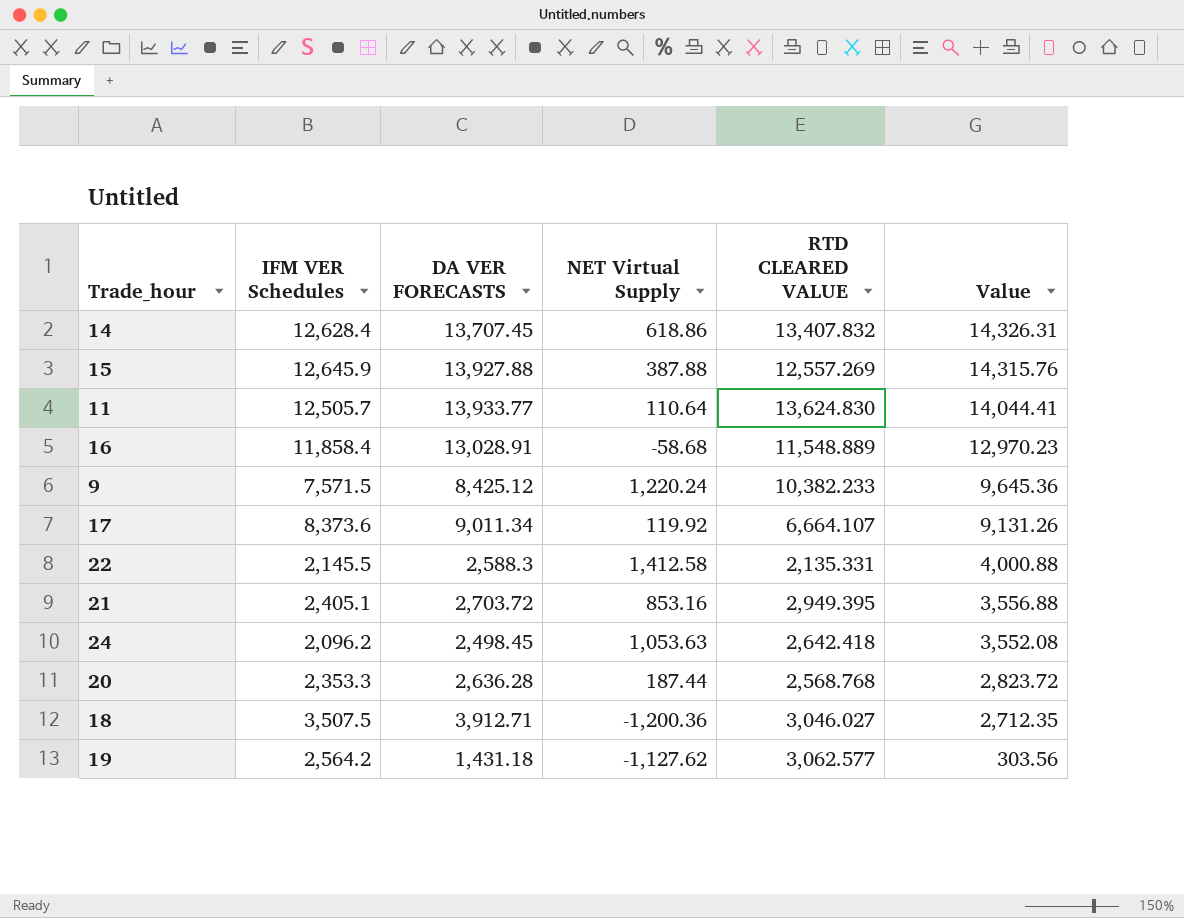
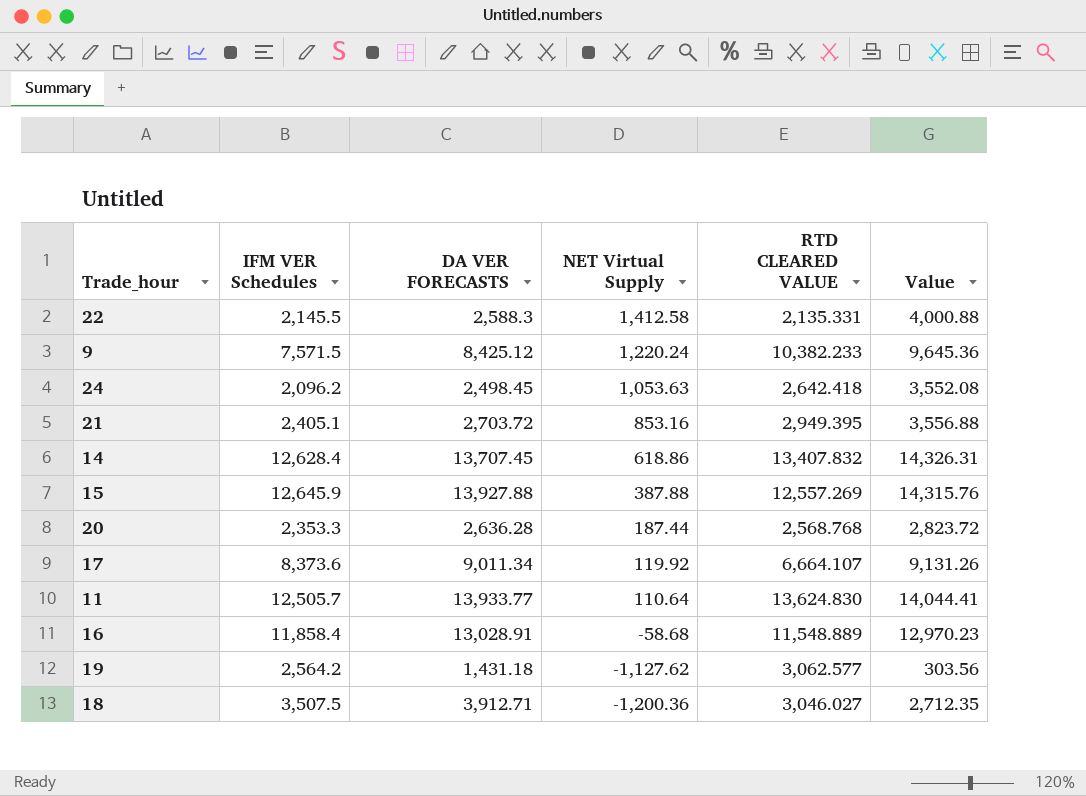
row order: Value descending -> NET Virtual Supply descending

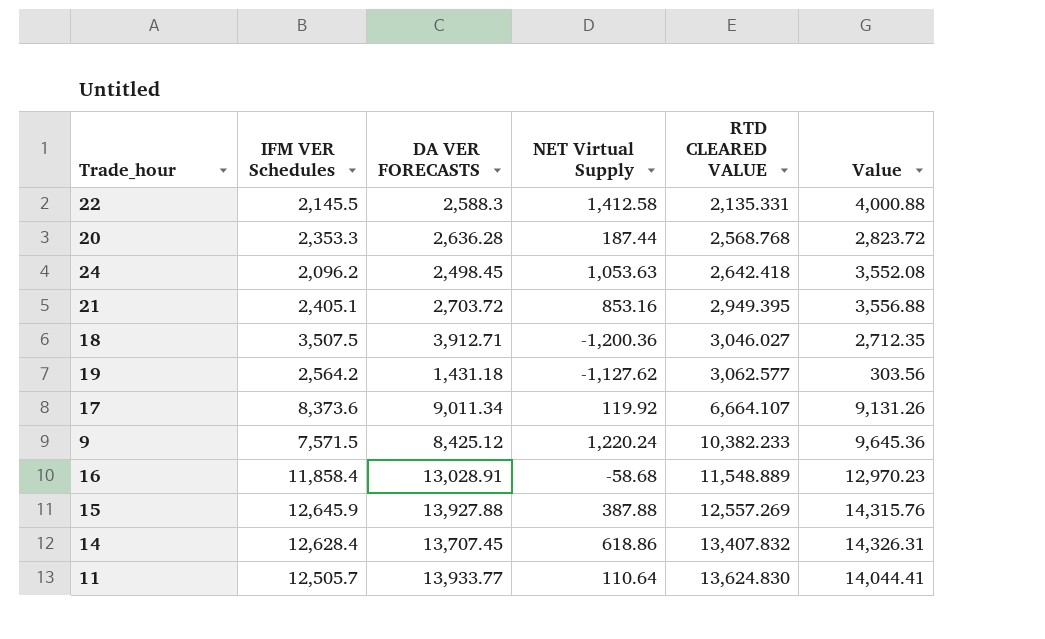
row order: NET Virtual Supply descending -> RTD CLEARED VALUE ascending

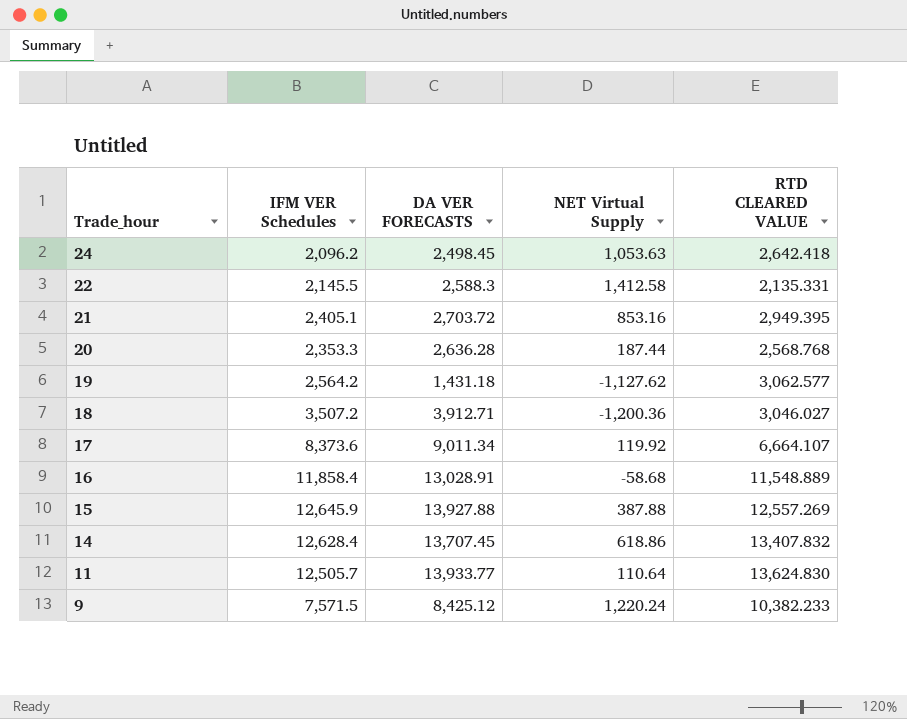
row order: RTD CLEARED VALUE ascending -> Trade_hour descending
column Value | formula: [DA VER FORECASTS] + [NET Virtual Supply] -> none
18 | IFM VER Schedules: 3,507.5 -> 3,507.2

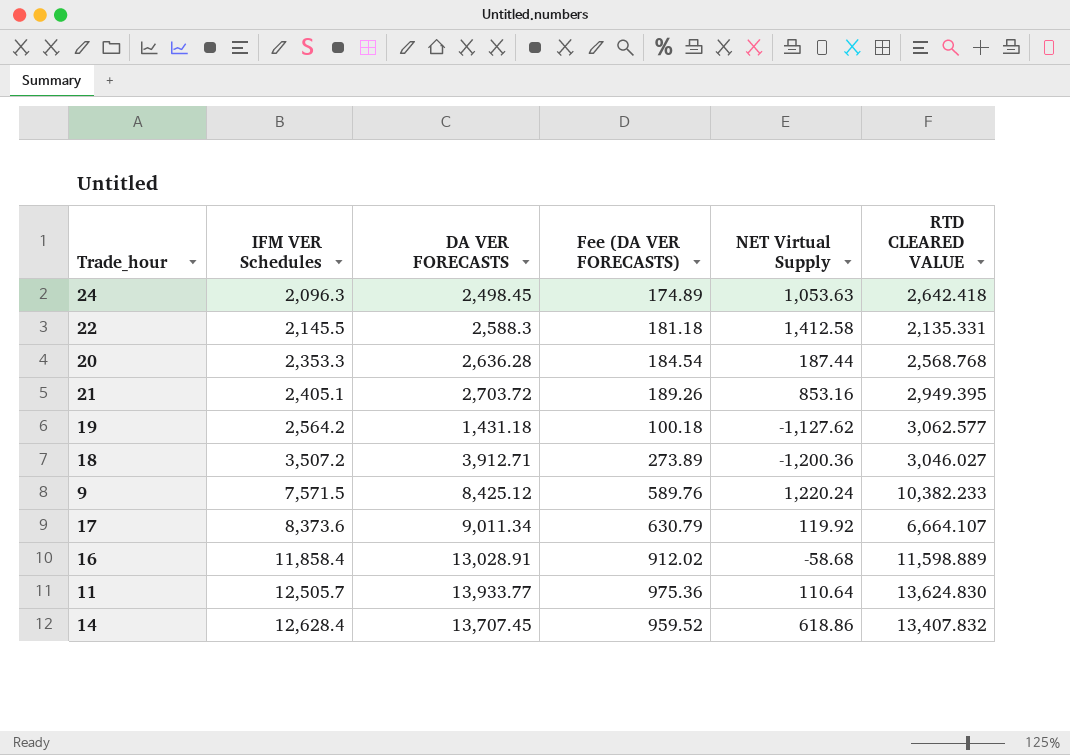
row order: Trade_hour descending -> IFM VER Schedules ascending
column Fee (DA VER FORECASTS) | formula: none -> [DA VER FORECASTS] * 0.07
row 15: 12,645.9 | 13,927.88 | 387.88 | 12,557.269 -> none
24 | IFM VER Schedules: 2,096.2 -> 2,096.3
16 | RTD CLEARED VALUE: 11,548.889 -> 11,598.889

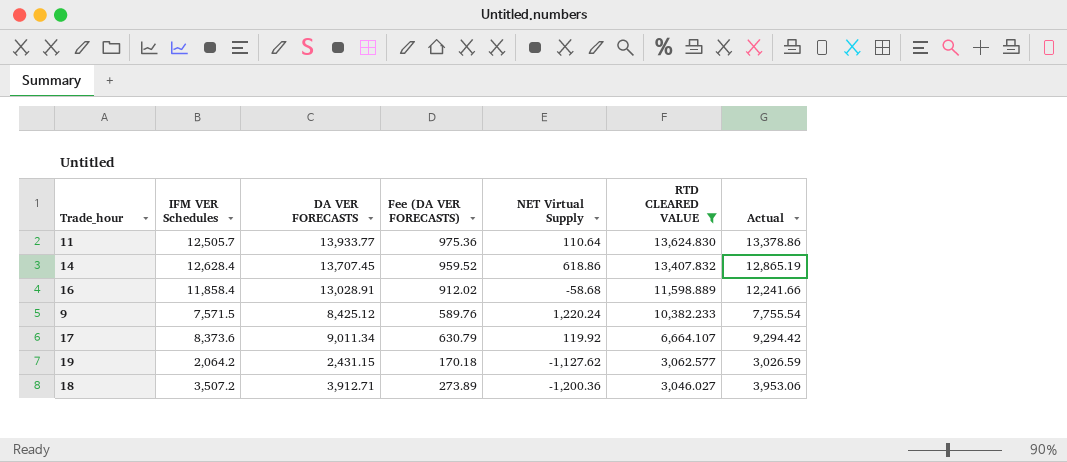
filter: none -> RTD CLEARED VALUE >= 3,046.027
row order: IFM VER Schedules ascending -> RTD CLEARED VALUE descending
column Actual | position: none -> 7
19 | IFM VER Schedules: 2,564.2 -> 2,064.2
19 | DA VER FORECASTS: 1,431.18 -> 2,431.15
19 | Fee (DA VER FORECASTS): 100.18 -> 170.18

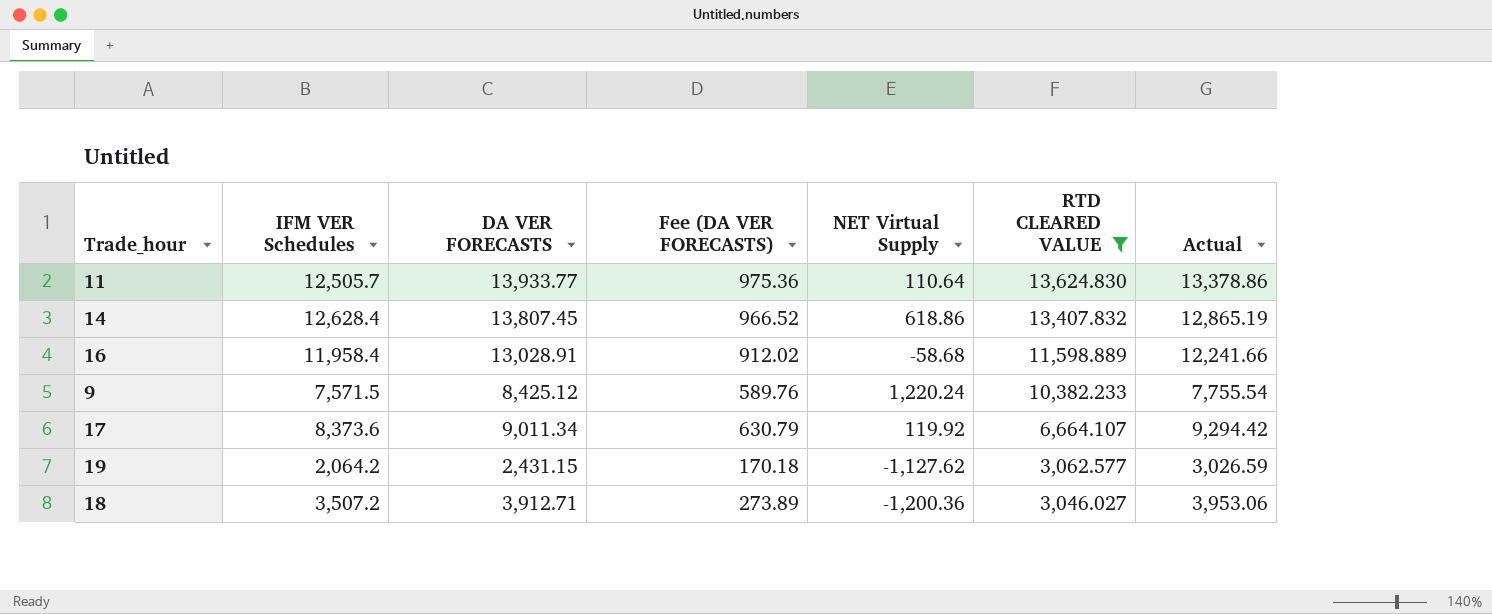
14 | DA VER FORECASTS: 13,707.45 -> 13,807.45
14 | Fee (DA VER FORECASTS): 959.52 -> 966.52
16 | IFM VER Schedules: 11,858.4 -> 11,958.4

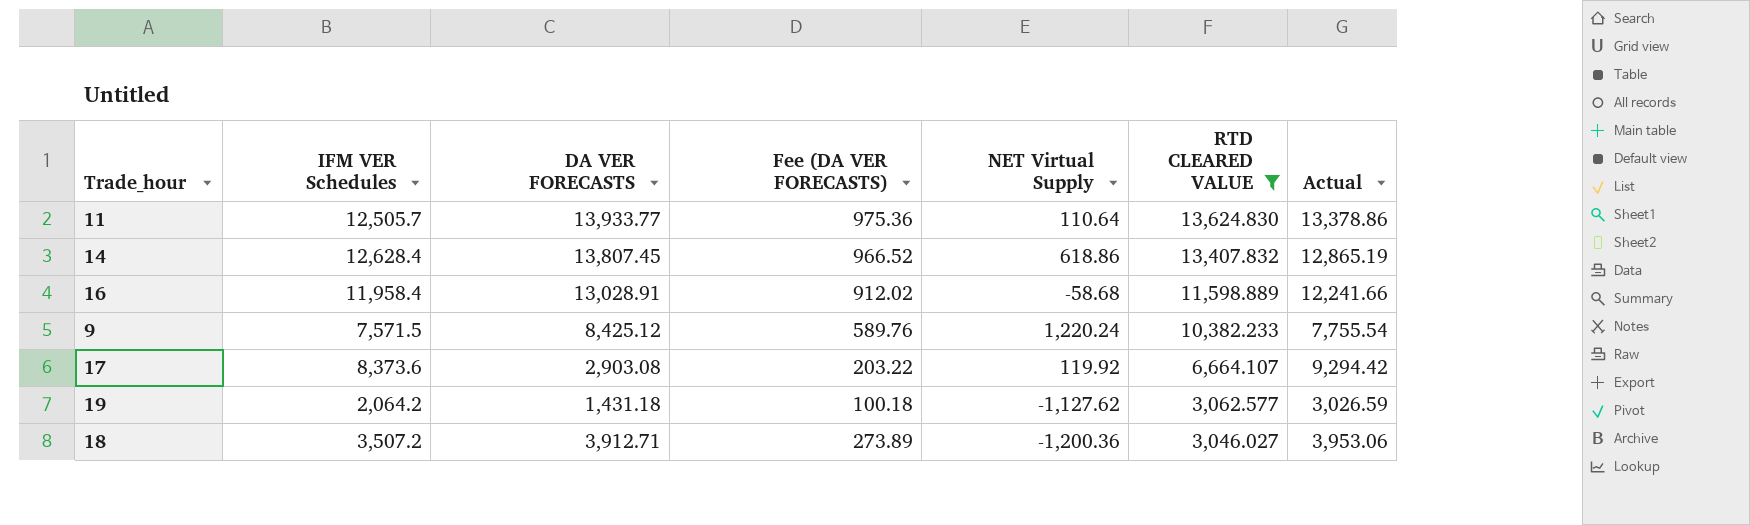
17 | DA VER FORECASTS: 9,011.34 -> 2,903.08
17 | Fee (DA VER FORECASTS): 630.79 -> 203.22
19 | DA VER FORECASTS: 2,431.15 -> 1,431.18
19 | Fee (DA VER FORECASTS): 170.18 -> 100.18

